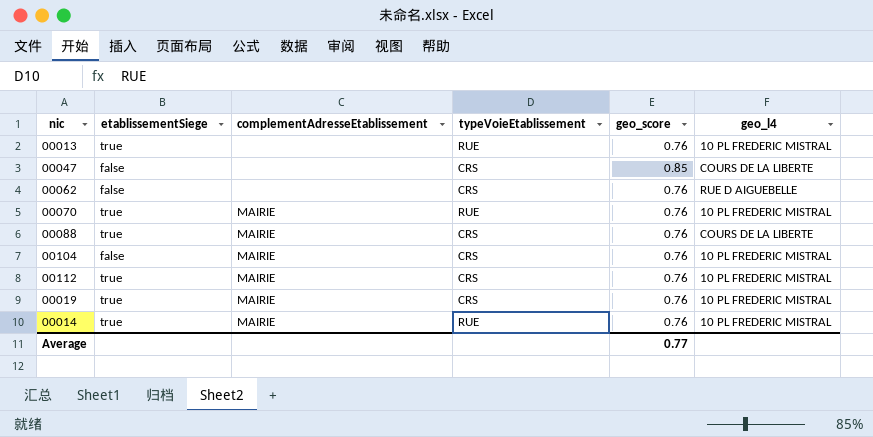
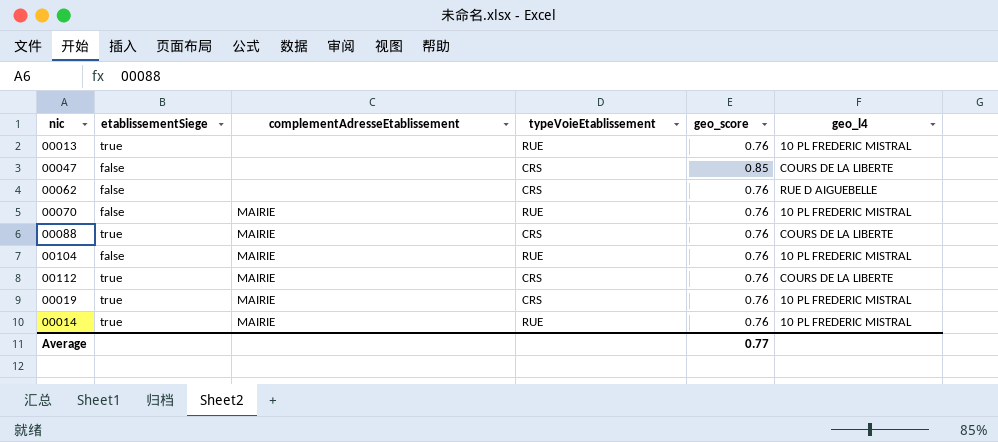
00070 | etablissementSiege: true -> false
00104 | typeVoieEtablissement: CRS -> RUE
00112 | geo_l4: 10 PL FREDERIC MISTRAL -> COURS DE LA LIBERTE

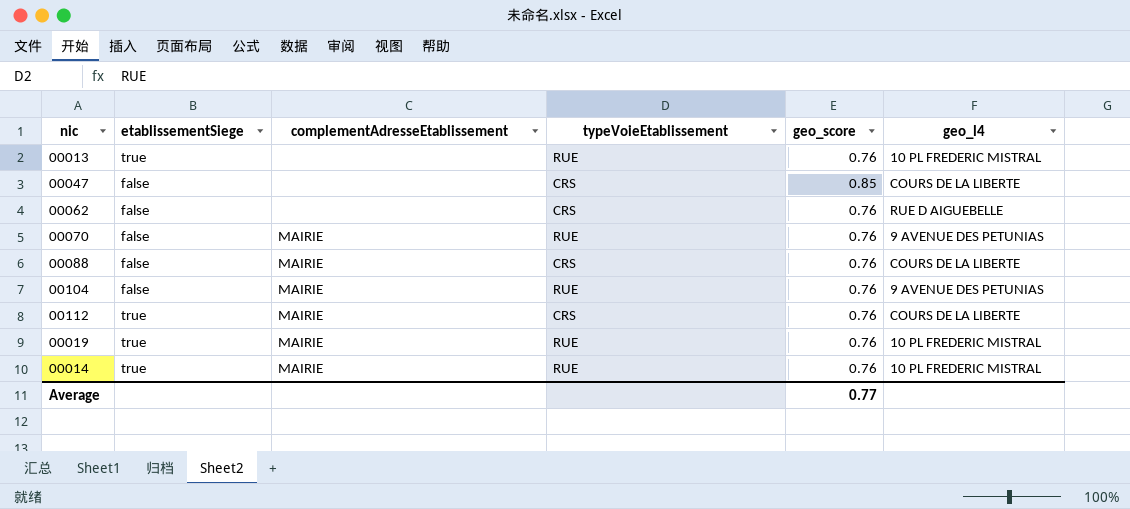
00070 | geo_l4: 10 PL FREDERIC MISTRAL -> 9 AVENUE DES PETUNIAS
00088 | etablissementSiege: true -> false
00104 | geo_l4: 10 PL FREDERIC MISTRAL -> 9 AVENUE DES PETUNIAS
00019 | typeVoieEtablissement: CRS -> RUE

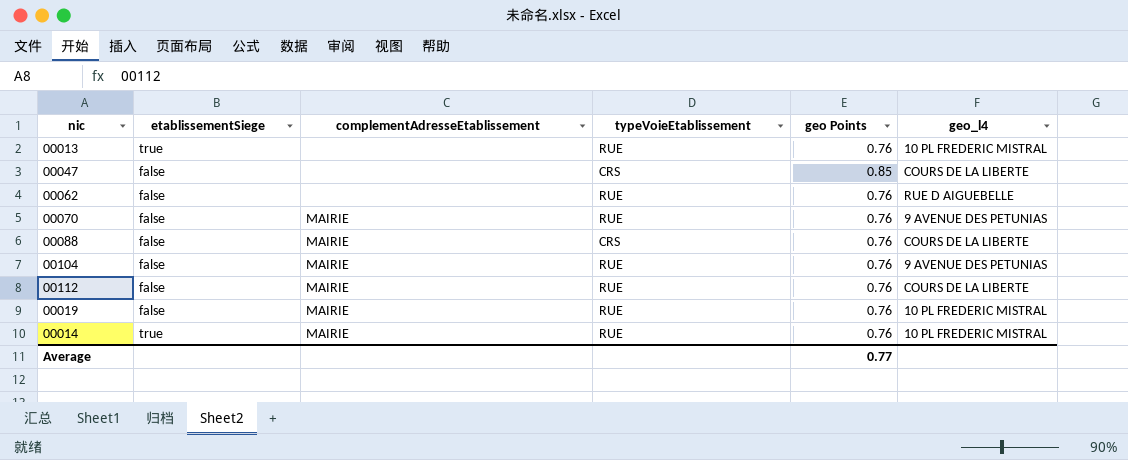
column name: geo_score -> geo Points
00062 | typeVoieEtablissement: CRS -> RUE
00112 | etablissementSiege: true -> false
00112 | typeVoieEtablissement: CRS -> RUE
00019 | etablissementSiege: true -> false

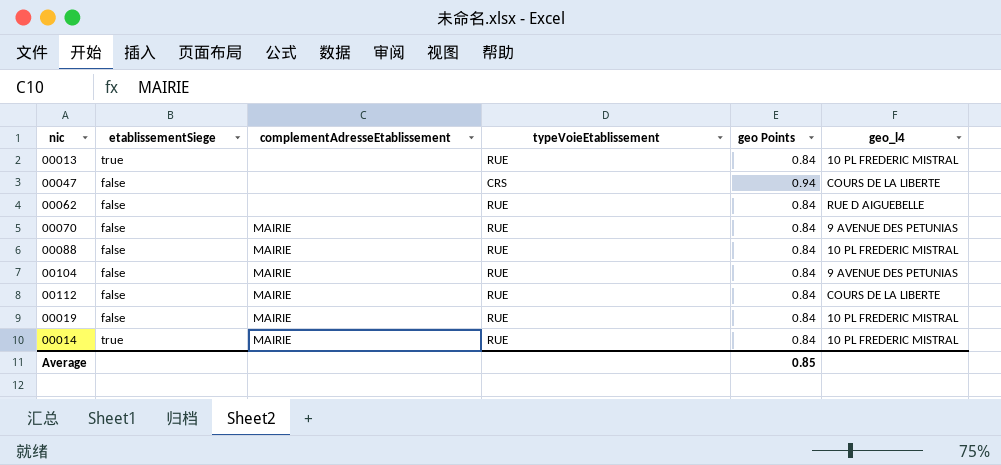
00013 | geo Points: 0.76 -> 0.84
00047 | geo Points: 0.85 -> 0.94
00062 | geo Points: 0.76 -> 0.84
00070 | geo Points: 0.76 -> 0.84
00088 | typeVoieEtablissement: CRS -> RUE
00088 | geo Points: 0.76 -> 0.84
00088 | geo_l4: COURS DE LA LIBERTE -> 10 PL FREDERIC MISTRAL
00104 | geo Points: 0.76 -> 0.84
00112 | geo Points: 0.76 -> 0.84
00019 | geo Points: 0.76 -> 0.84
00014 | geo Points: 0.76 -> 0.84
Average | geo Points: 0.77 -> 0.85

